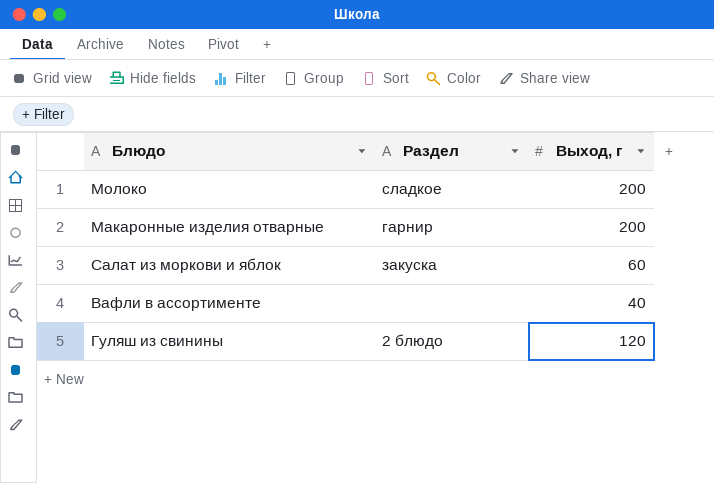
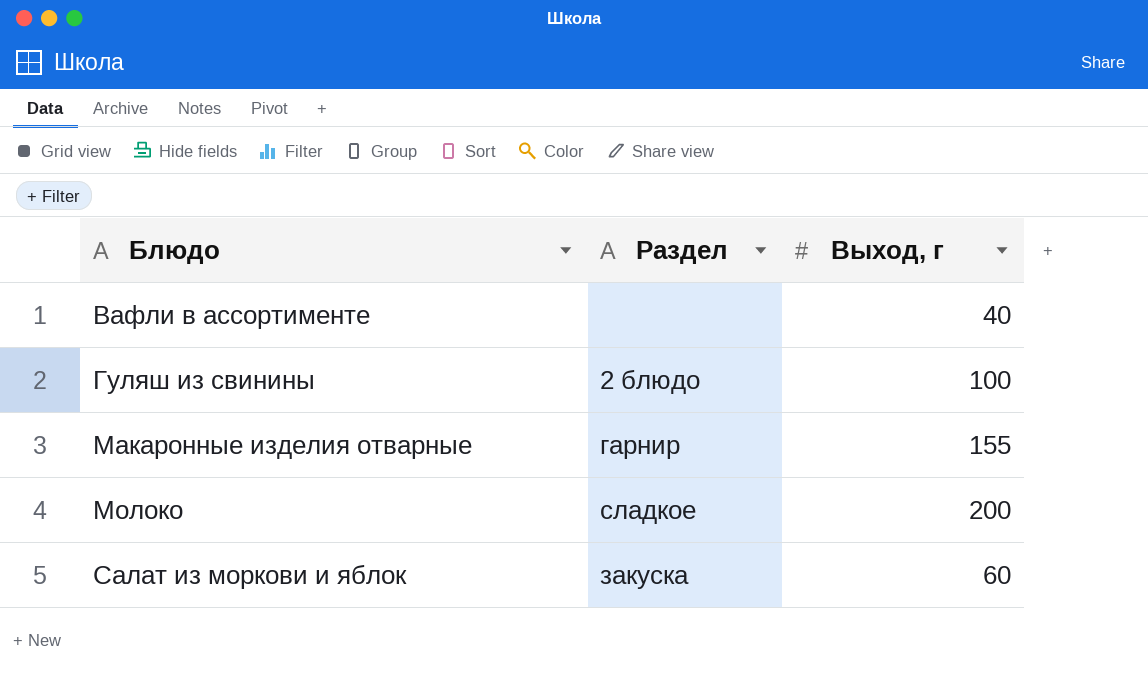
row order: none -> Блюдо ascending
Гуляш из свинины | Выход, г: 120 -> 100
Макаронные изделия отварные | Выход, г: 200 -> 155

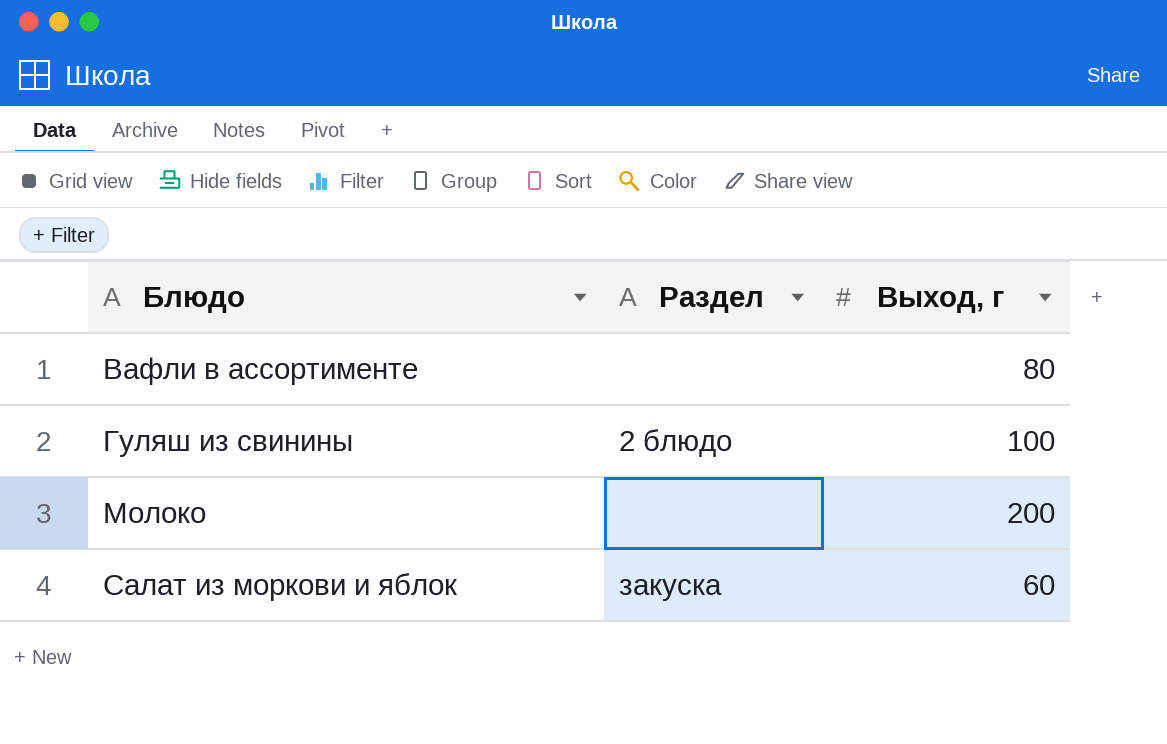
row Макаронные изделия отварные: гарнир | 155 -> none
Вафли в ассортименте | Выход, г: 40 -> 80
Молоко | Раздел: сладкое -> none

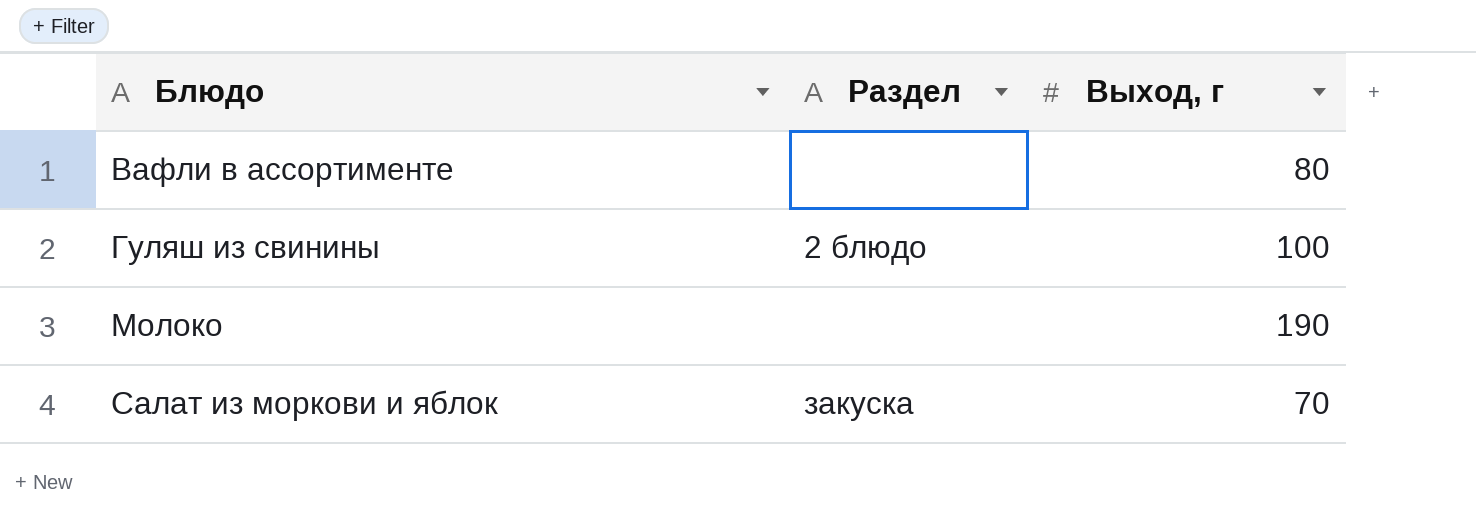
Молоко | Выход, г: 200 -> 190
Салат из моркови и яблок | Выход, г: 60 -> 70

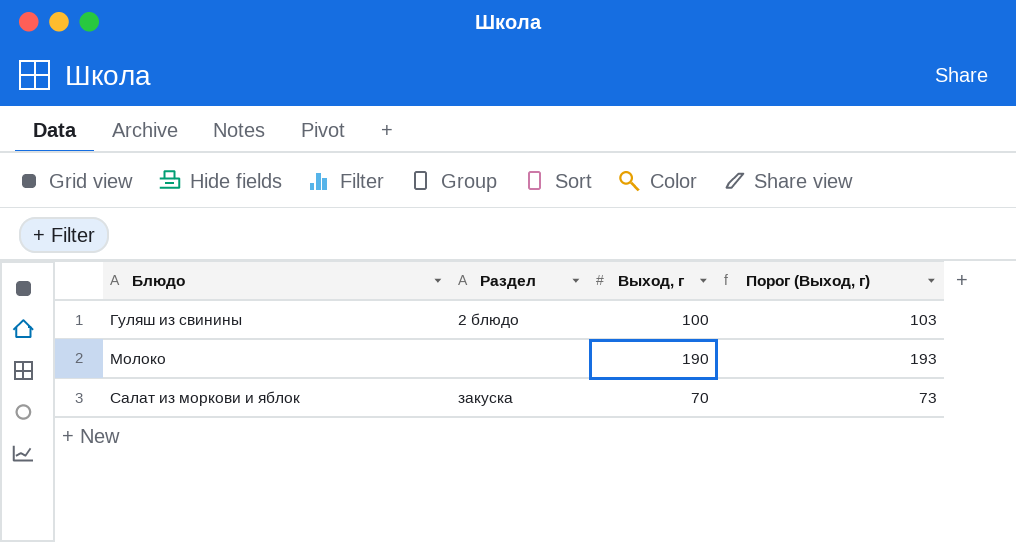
column Порог (Выход, г) | formula: none -> [Выход, г] + 3
row Вафли в ассортименте: none | 80 -> none

